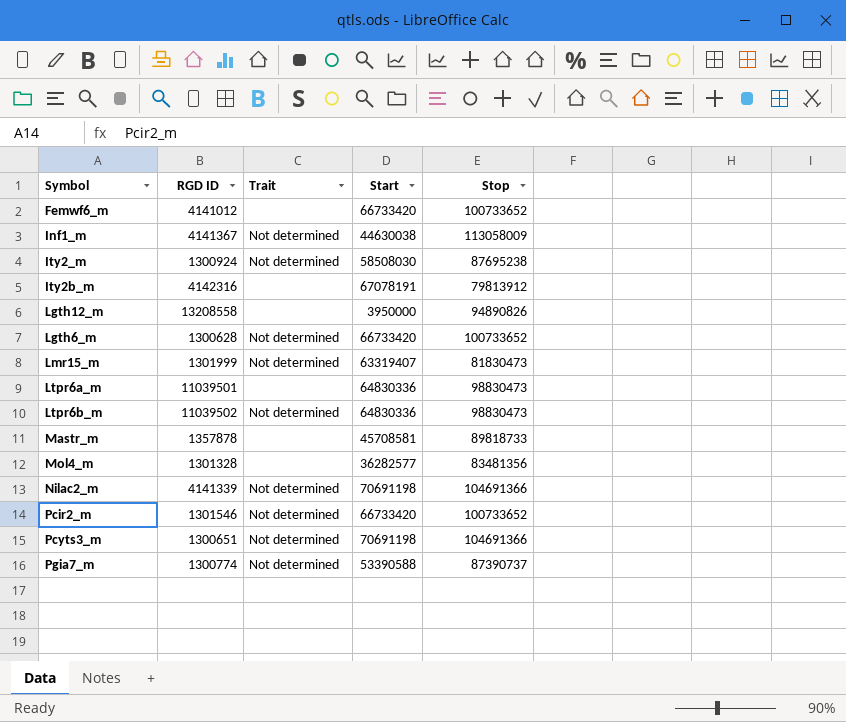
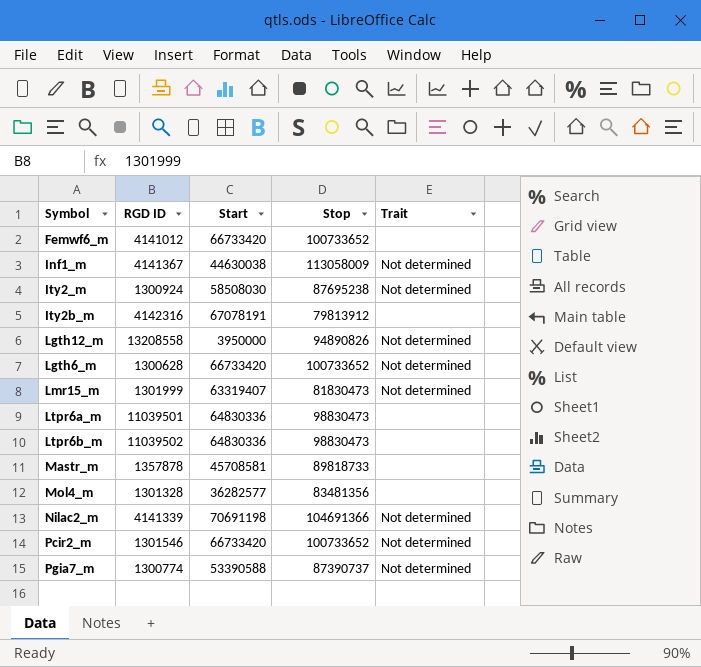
column Trait | position: 3 -> 5
row Pcyts3_m: 1300651 | Not determined | 70691198 | 104691366 -> none
Lgth12_m | Trait: none -> Not determined
Ltpr6b_m | Trait: Not determined -> none

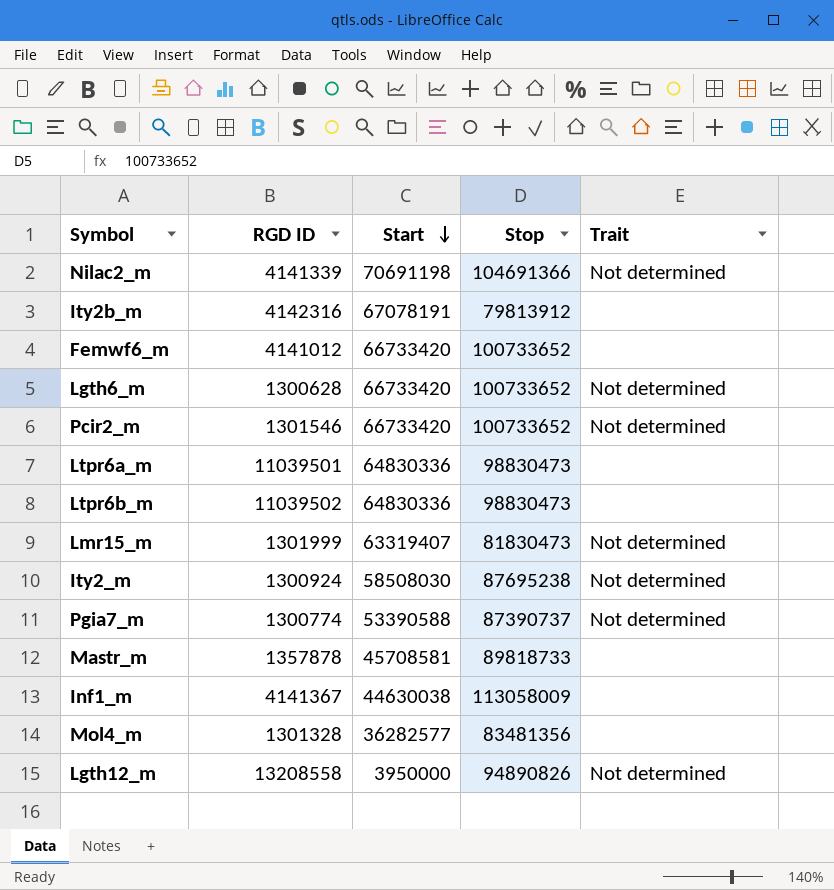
row order: none -> Start descending
Inf1_m | Trait: Not determined -> none

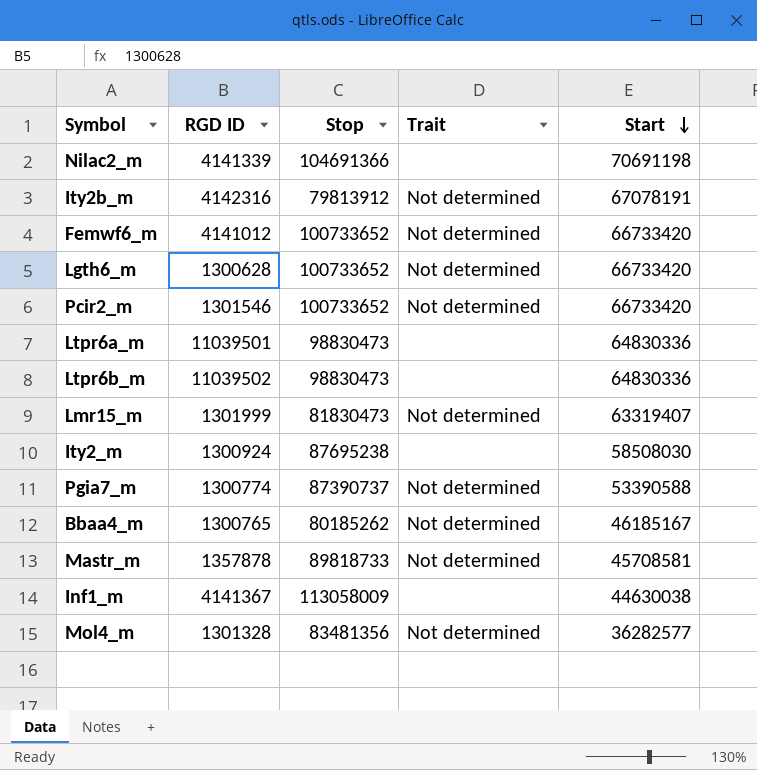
column Start | position: 3 -> 5
row Lgth12_m: 13208558 | 3950000 | 94890826 | Not determined -> none
Nilac2_m | Trait: Not determined -> none
Ity2b_m | Trait: none -> Not determined
Femwf6_m | Trait: none -> Not determined
Ity2_m | Trait: Not determined -> none
row Bbaa4_m: none -> 1300765 | 80185262 | Not determined | 46185167
Mastr_m | Trait: none -> Not determined
Mol4_m | Trait: none -> Not determined

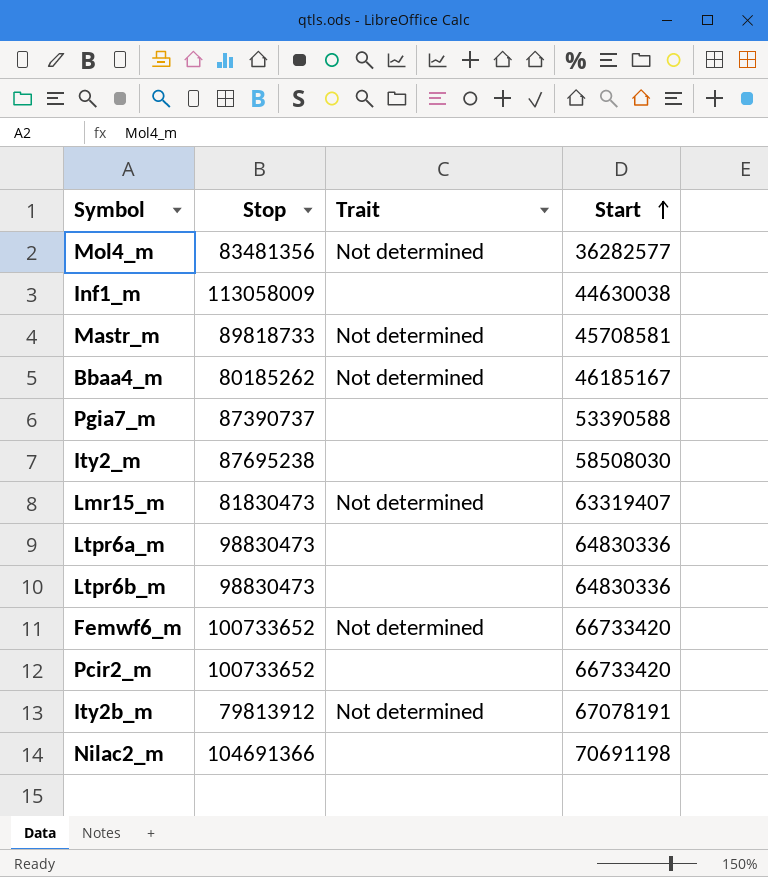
row order: Start descending -> Start ascending
column RGD ID | position: 2 -> none
row Lgth6_m: 1300628 | 100733652 | Not determined | 66733420 -> none
Pgia7_m | Trait: Not determined -> none
Pcir2_m | Trait: Not determined -> none

